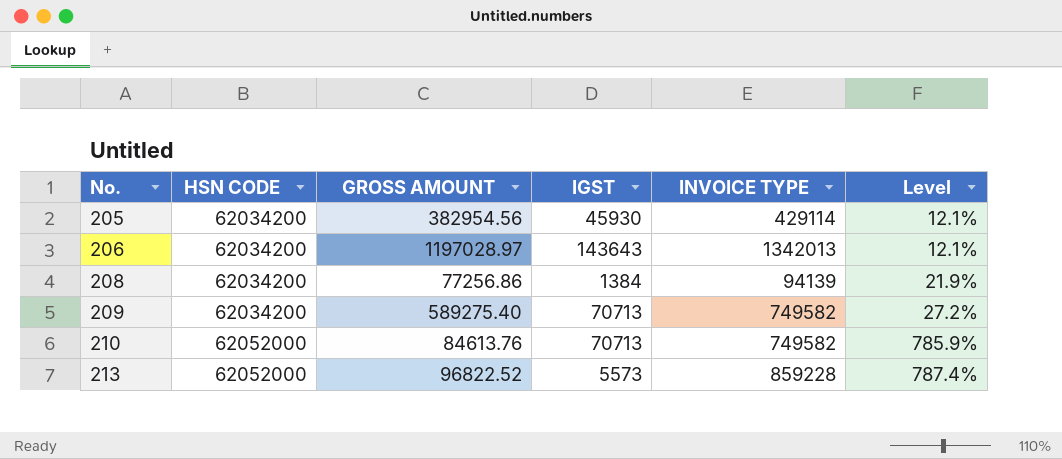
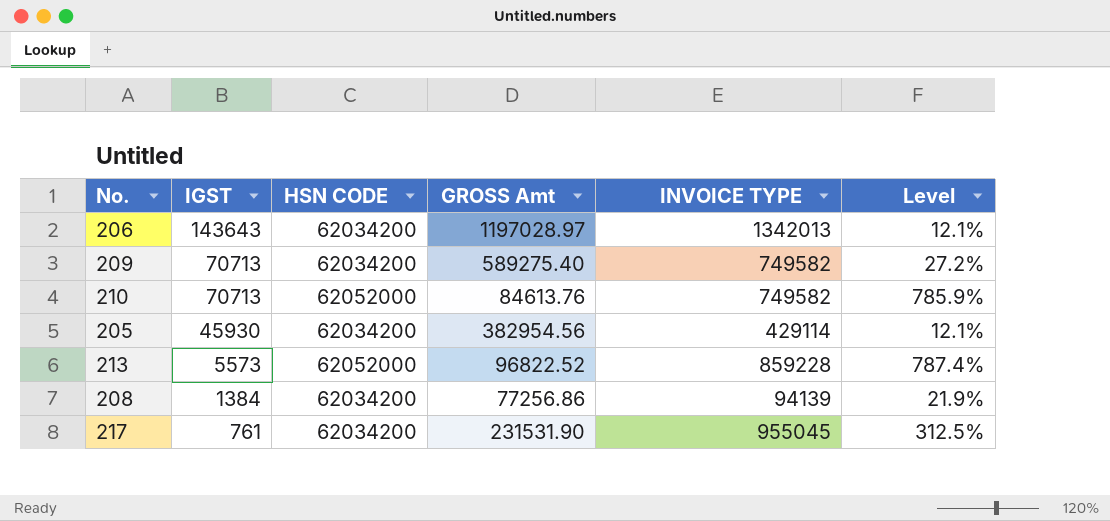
row order: No. ascending -> IGST descending
column IGST | position: 4 -> 2
column name: GROSS AMOUNT -> GROSS Amt
row 217: none -> 761 | 62034200 | 231531.90 | 955045 | 312.5%

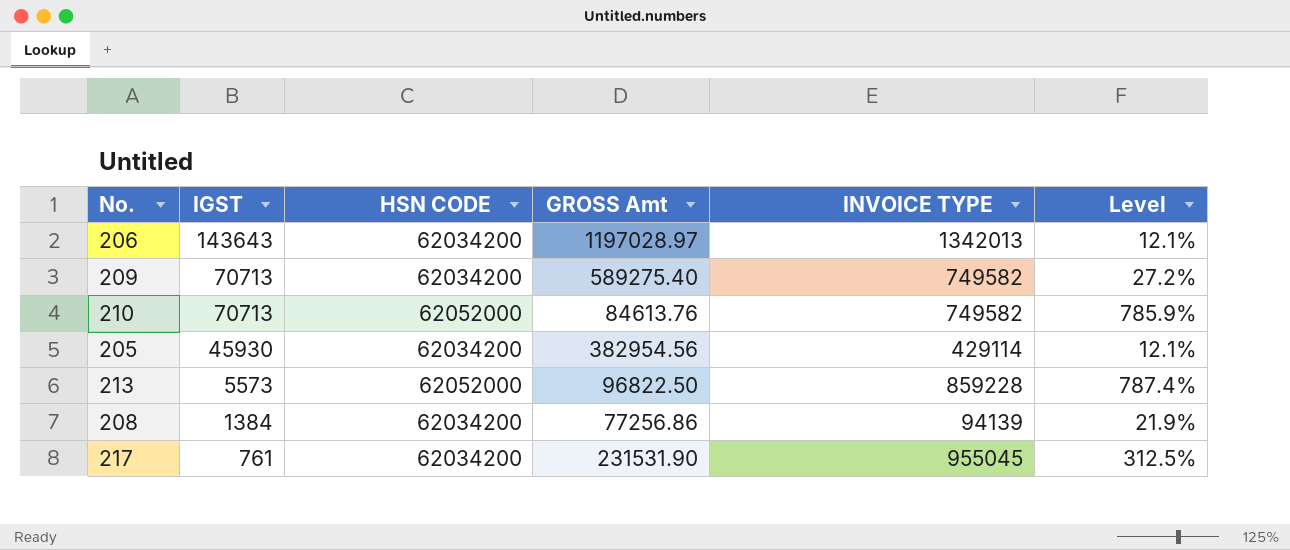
213 | GROSS Amt: 96822.52 -> 96822.50

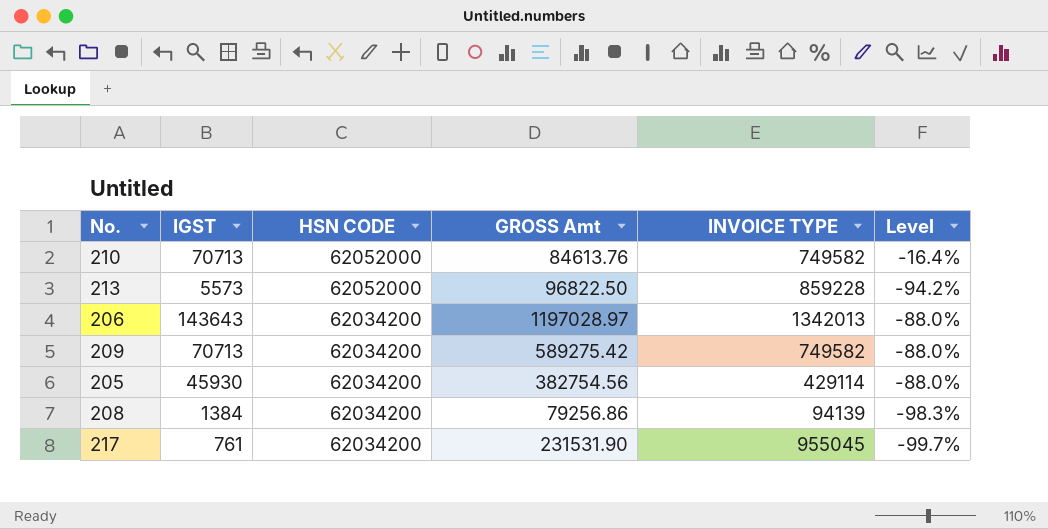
row order: IGST descending -> HSN CODE descending
column Level | formula: ([INVOICE TYPE] - [GROSS Amt]) / [GROSS Amt] -> ([IGST] - [GROSS Amt]) / [GROSS Amt]
209 | GROSS Amt: 589275.40 -> 589275.42
205 | GROSS Amt: 382954.56 -> 382754.56
208 | GROSS Amt: 77256.86 -> 79256.86

